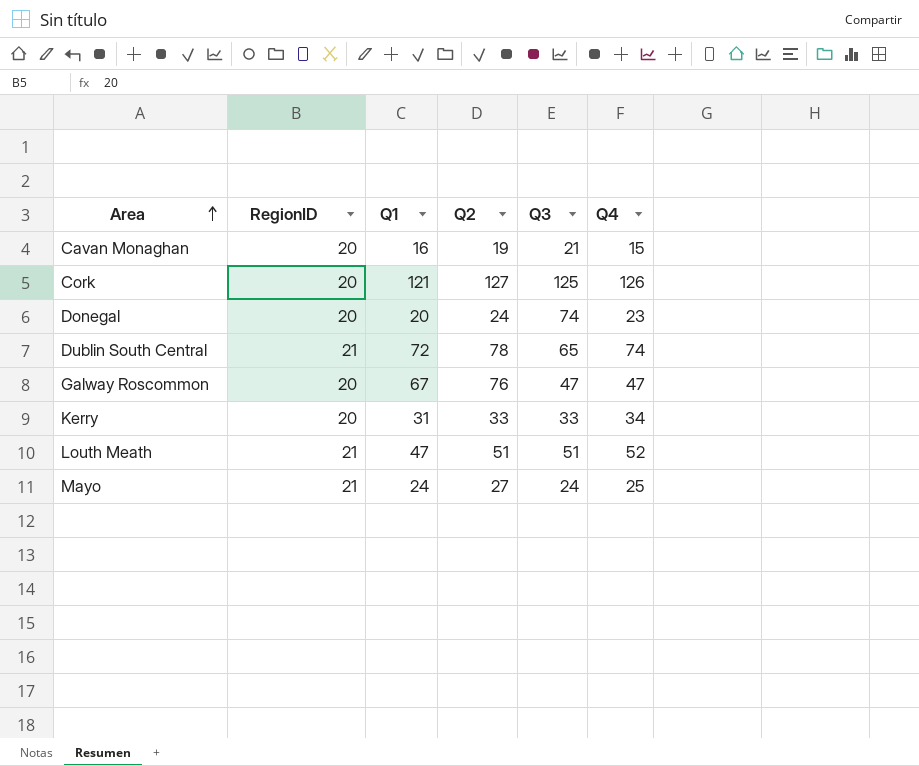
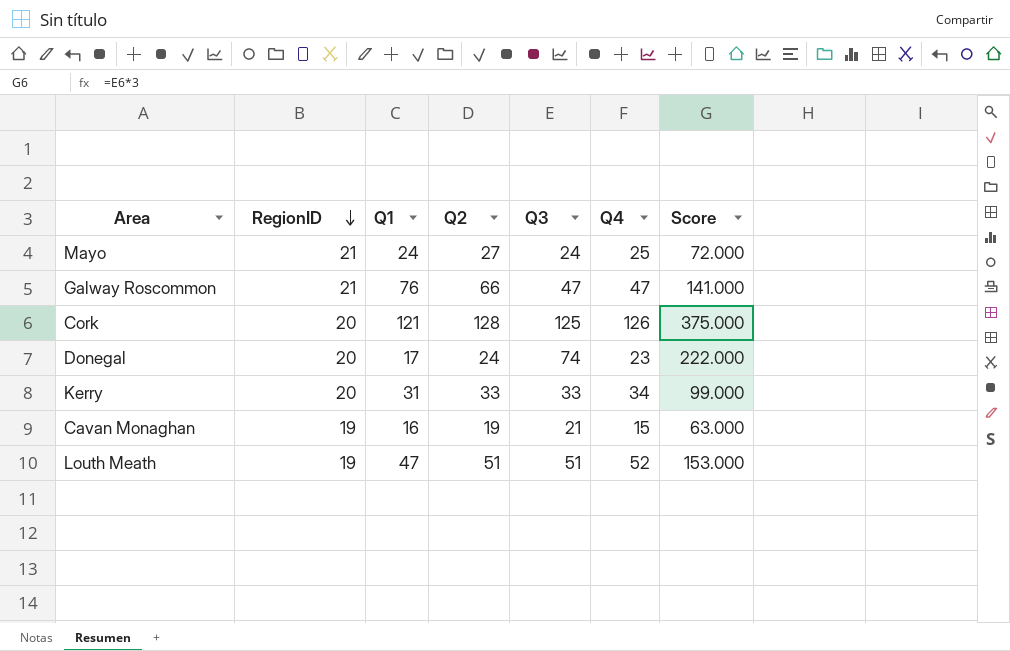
row order: Area ascending -> RegionID descending
column Score | formula: none -> [Q3] * 3
row Dublin South Central: 21 | 72 | 78 | 65 | 74 -> none
Galway Roscommon | RegionID: 20 -> 21
Galway Roscommon | Q1: 67 -> 76
Galway Roscommon | Q2: 76 -> 66
Cork | Q2: 127 -> 128
Donegal | Q1: 20 -> 17
Cavan Monaghan | RegionID: 20 -> 19
Louth Meath | RegionID: 21 -> 19

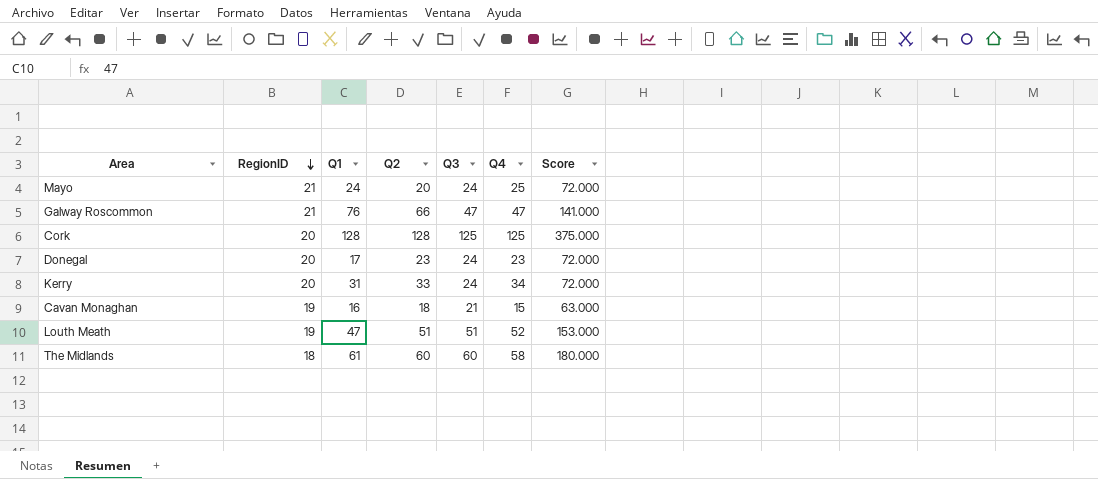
Mayo | Q2: 27 -> 20
Cork | Q1: 121 -> 128
Cork | Q4: 126 -> 125
Donegal | Q2: 24 -> 23
Donegal | Q3: 74 -> 24
Donegal | Score: 222.000 -> 72.000
Kerry | Q3: 33 -> 24
Kerry | Score: 99.000 -> 72.000
Cavan Monaghan | Q2: 19 -> 18
row The Midlands: none -> 18 | 61 | 60 | 60 | 58 | 180.000

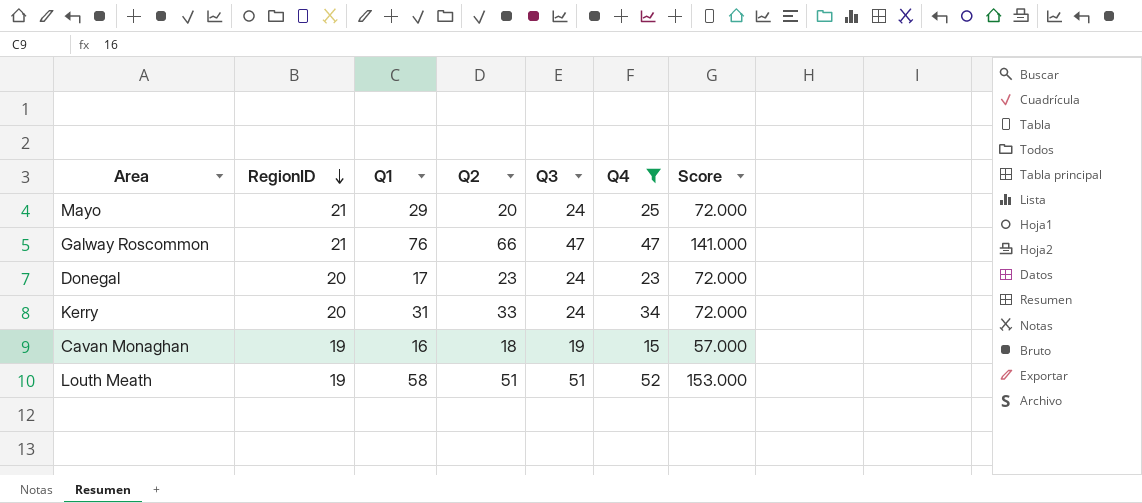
filter: none -> Q4 <= 52
Mayo | Q1: 24 -> 29
Cavan Monaghan | Q3: 21 -> 19
Cavan Monaghan | Score: 63.000 -> 57.000
Louth Meath | Q1: 47 -> 58

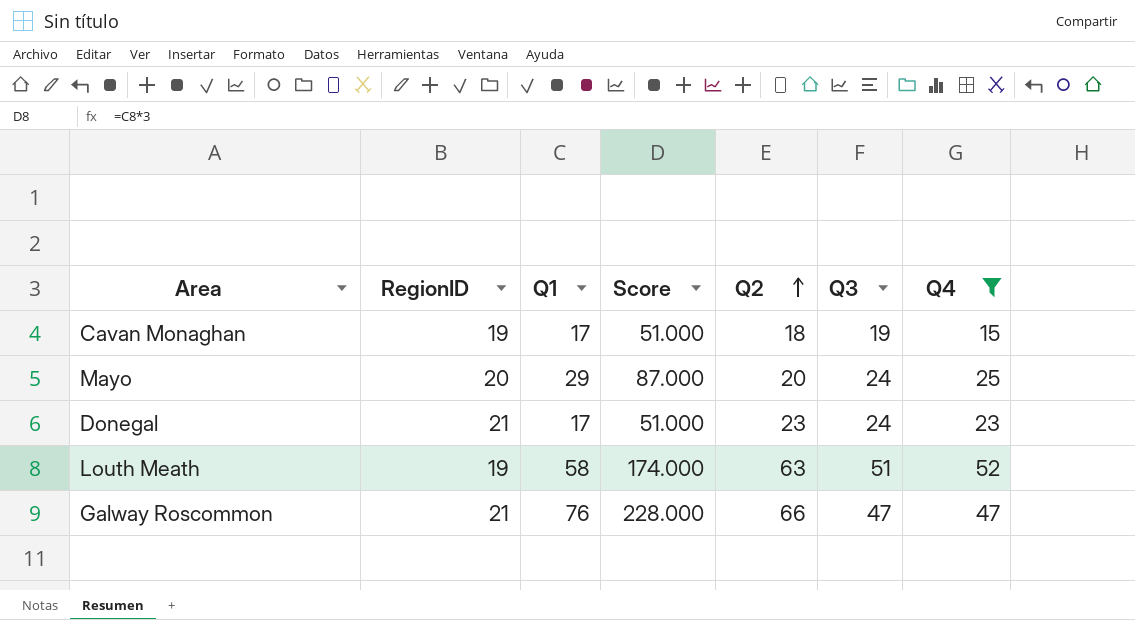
row order: RegionID descending -> Q2 ascending
column Score | formula: [Q3] * 3 -> [Q1] * 3
column Score | position: 7 -> 4
row Kerry: 20 | 31 | 33 | 24 | 34 | 72.000 -> none
Cavan Monaghan | Q1: 16 -> 17
Mayo | RegionID: 21 -> 20
Donegal | RegionID: 20 -> 21
Louth Meath | Q2: 51 -> 63

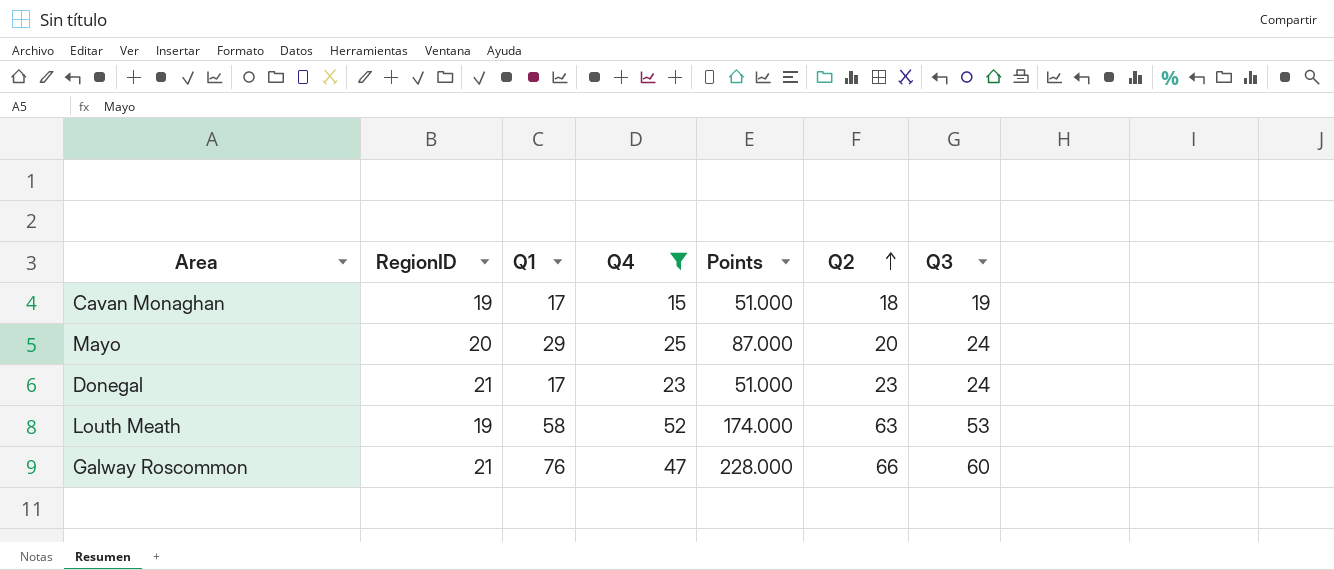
column Q4 | position: 7 -> 4
column name: Score -> Points
Louth Meath | Q3: 51 -> 53
Galway Roscommon | Q3: 47 -> 60

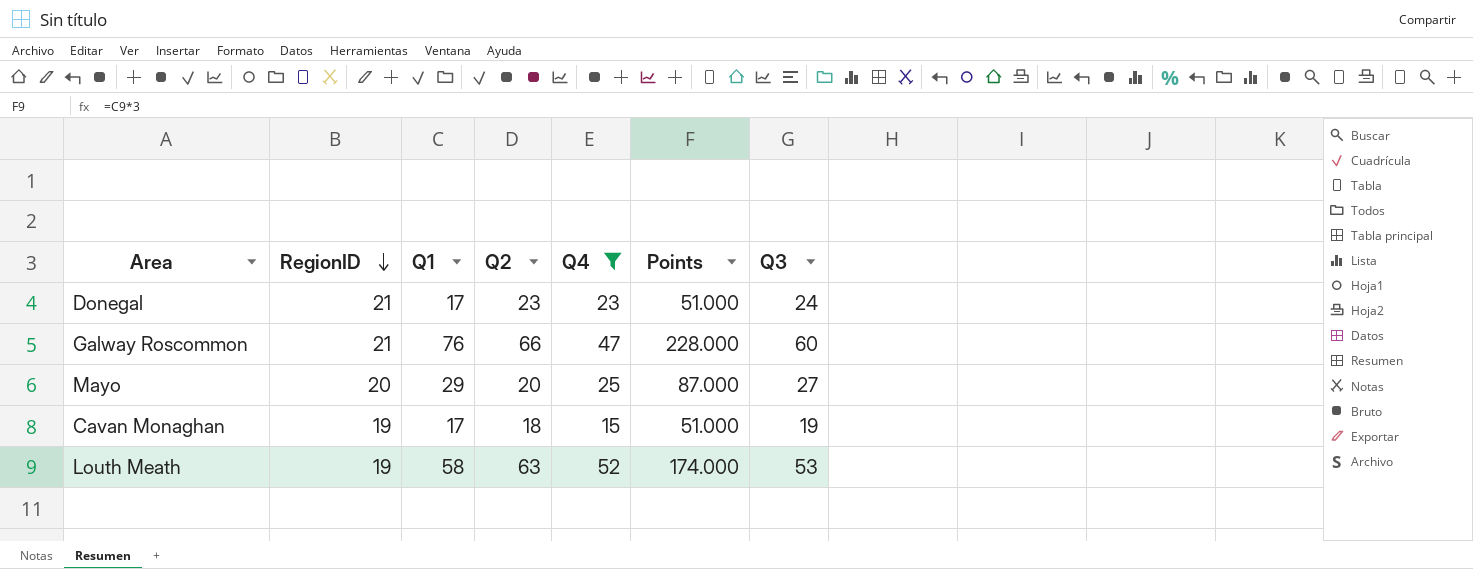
row order: Q2 ascending -> RegionID descending
column Q2 | position: 6 -> 4
Mayo | Q3: 24 -> 27

